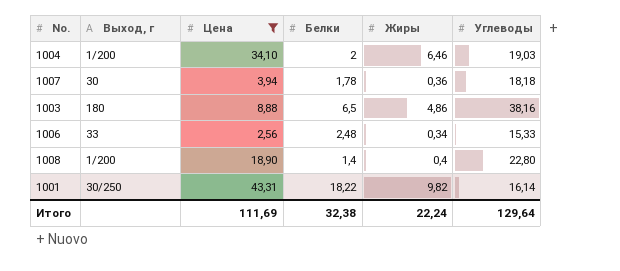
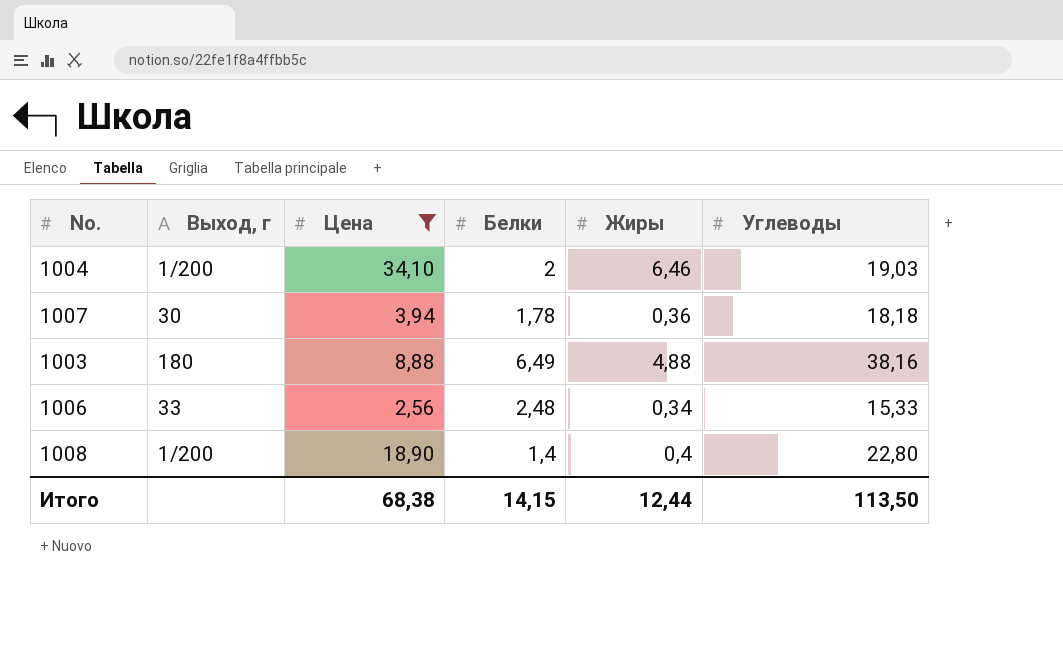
row 1001: 30/250 | 43,31 | 18,22 | 9,82 | 16,14 -> none
1003 | Белки: 6,5 -> 6,49
1003 | Жиры: 4,86 -> 4,88
Итого | Цена: 111,69 -> 68,38
Итого | Белки: 32,38 -> 14,15
Итого | Жиры: 22,24 -> 12,44
Итого | Углеводы: 129,64 -> 113,50

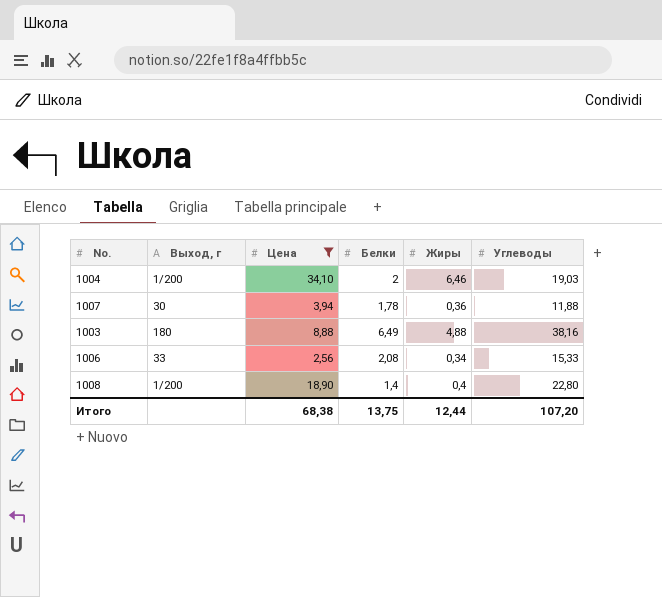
1007 | Углеводы: 18,18 -> 11,88
1006 | Белки: 2,48 -> 2,08
Итого | Белки: 14,15 -> 13,75
Итого | Углеводы: 113,50 -> 107,20

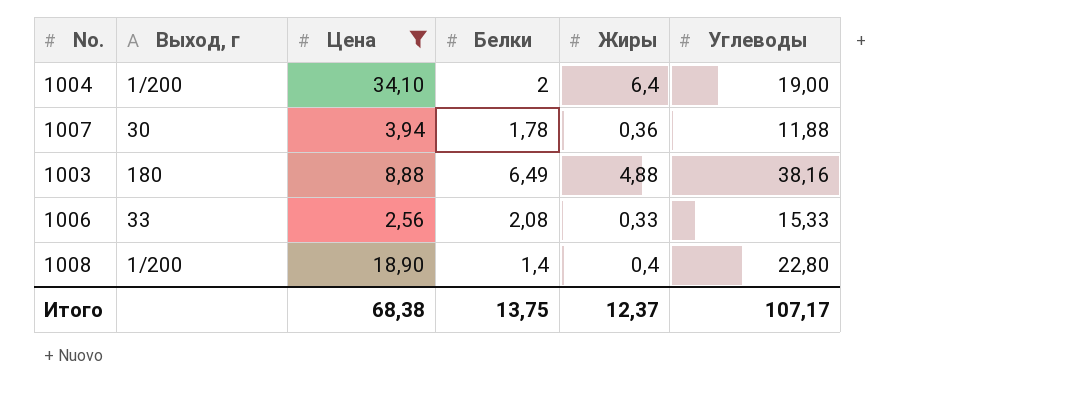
1004 | Жиры: 6,46 -> 6,4
1004 | Углеводы: 19,03 -> 19,00
1006 | Жиры: 0,34 -> 0,33
Итого | Жиры: 12,44 -> 12,37
Итого | Углеводы: 107,20 -> 107,17

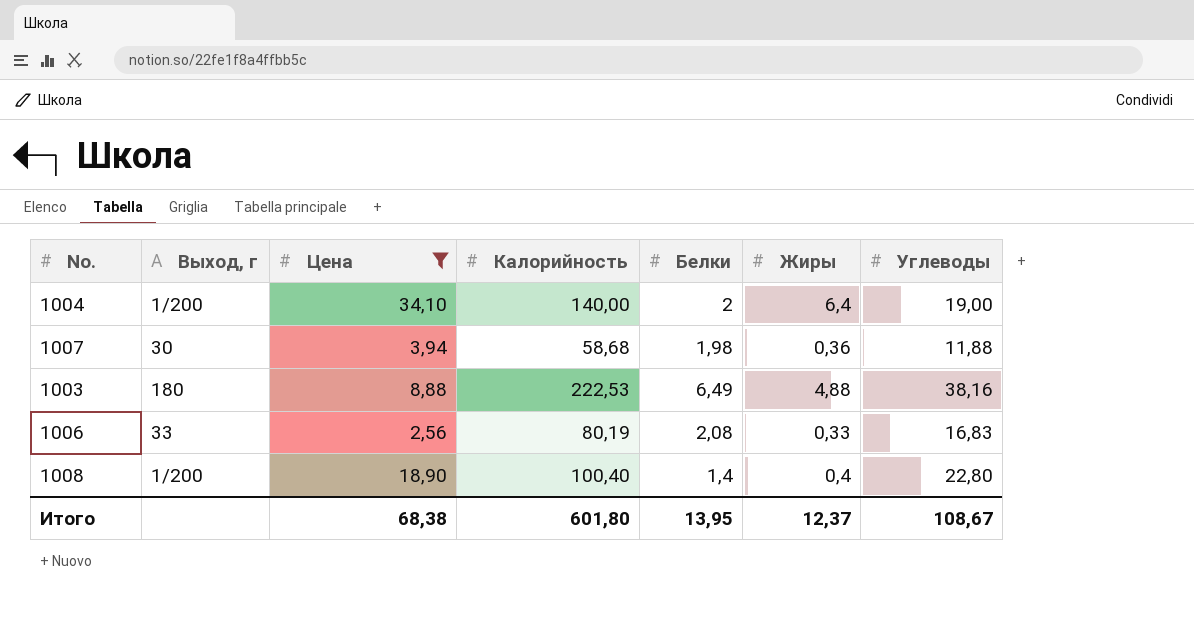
column Калорийность | position: none -> 4
1007 | Белки: 1,78 -> 1,98
1006 | Углеводы: 15,33 -> 16,83
Итого | Белки: 13,75 -> 13,95
Итого | Углеводы: 107,17 -> 108,67

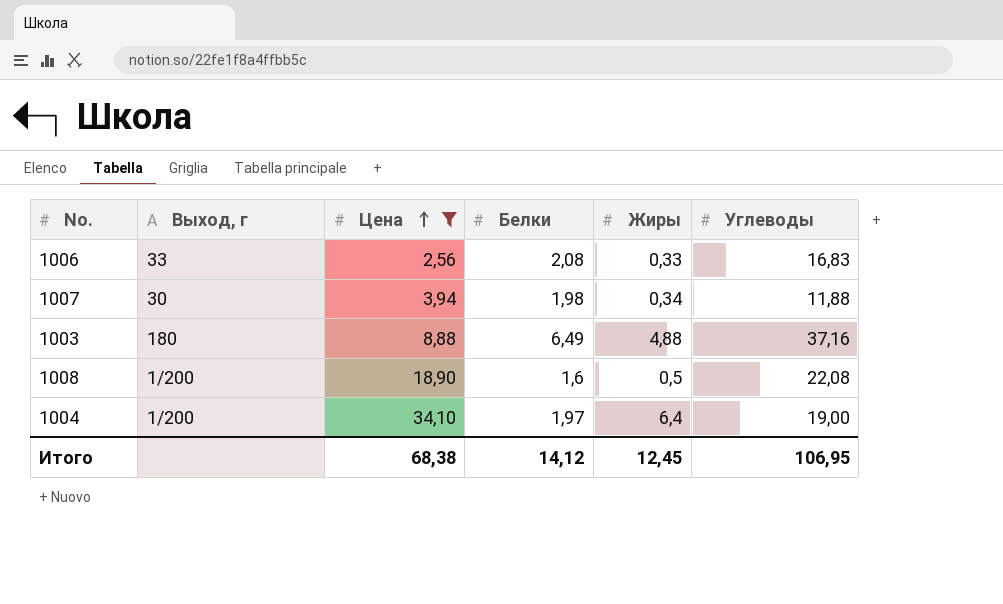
row order: none -> Цена ascending
column Калорийность | position: 4 -> none
1007 | Жиры: 0,36 -> 0,34
1003 | Углеводы: 38,16 -> 37,16
1008 | Белки: 1,4 -> 1,6
1008 | Жиры: 0,4 -> 0,5
1008 | Углеводы: 22,80 -> 22,08
1004 | Белки: 2 -> 1,97
Итого | Белки: 13,95 -> 14,12
Итого | Жиры: 12,37 -> 12,45
Итого | Углеводы: 108,67 -> 106,95

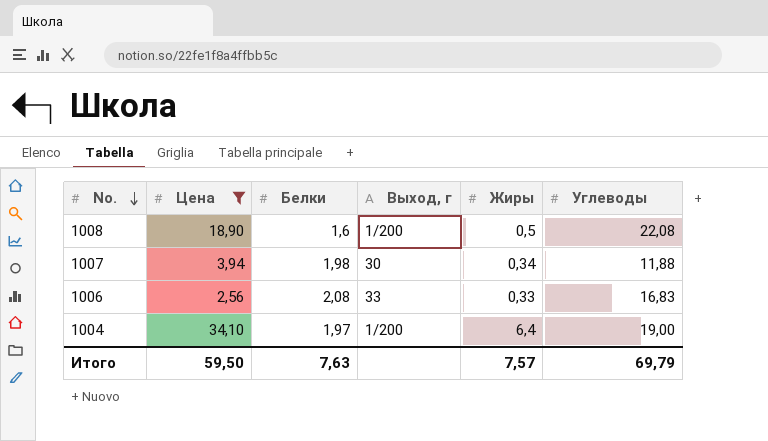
row order: Цена ascending -> No. descending
column Выход, г | position: 2 -> 4
row 1003: 180 | 8,88 | 6,49 | 4,88 | 37,16 -> none
Итого | Цена: 68,38 -> 59,50
Итого | Белки: 14,12 -> 7,63
Итого | Жиры: 12,45 -> 7,57
Итого | Углеводы: 106,95 -> 69,79

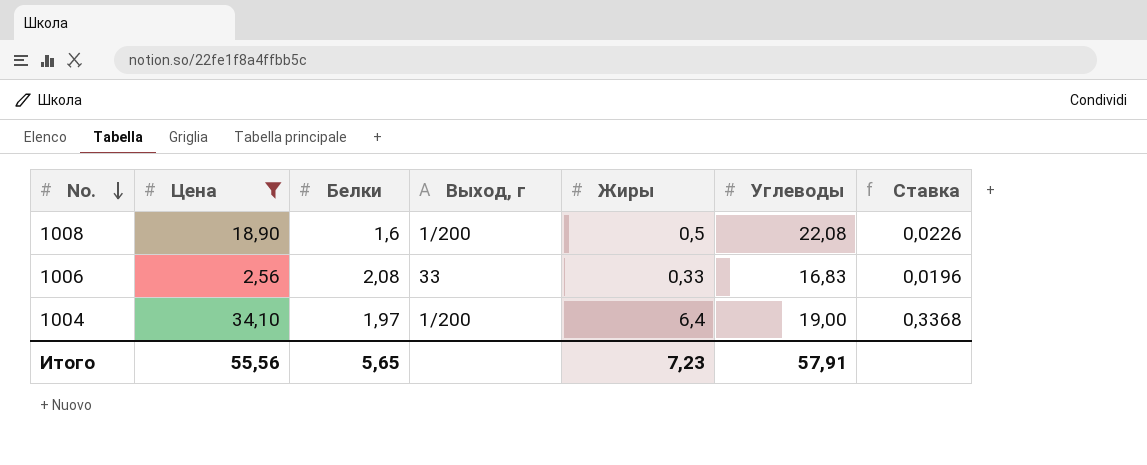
column Ставка | formula: none -> [Жиры] / [Углеводы]
row 1007: 3,94 | 1,98 | 30 | 0,34 | 11,88 -> none
Итого | Цена: 59,50 -> 55,56
Итого | Белки: 7,63 -> 5,65
Итого | Жиры: 7,57 -> 7,23
Итого | Углеводы: 69,79 -> 57,91

